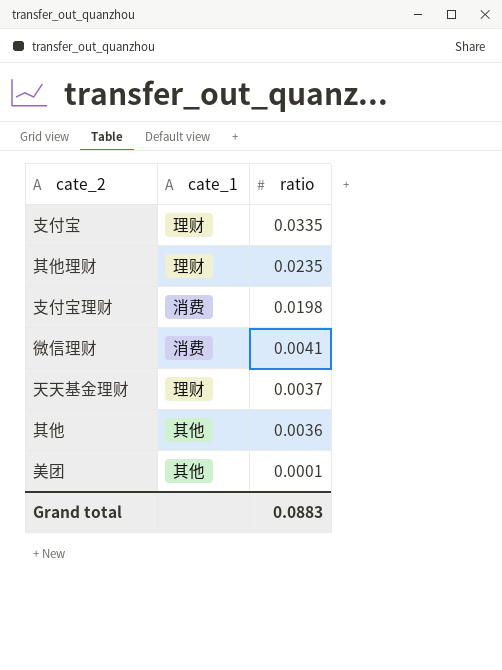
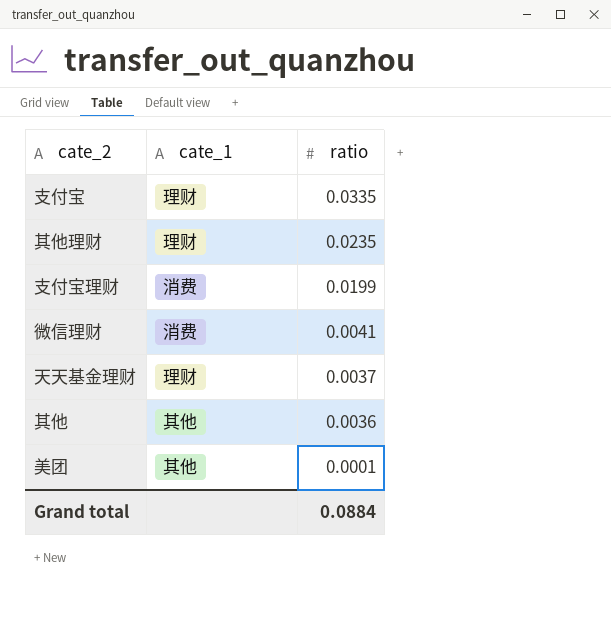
支付宝理财 | ratio: 0.0198 -> 0.0199
Grand total | ratio: 0.0883 -> 0.0884

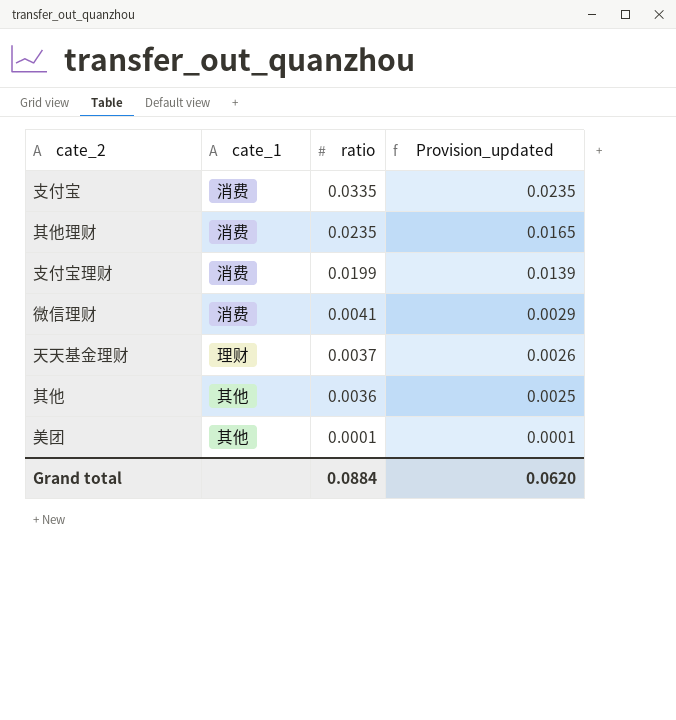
column Provision_updated | formula: none -> [ratio] * 0.7
支付宝 | cate_1: 理财 -> 消费
其他理财 | cate_1: 理财 -> 消费

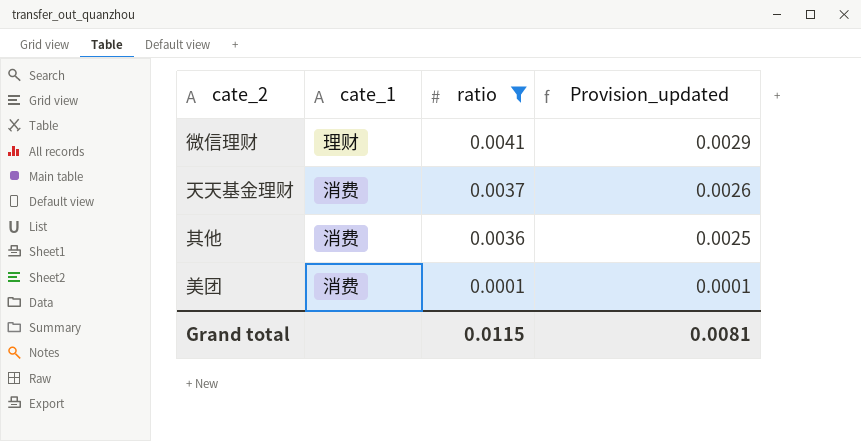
filter: none -> ratio <= 0.0041
微信理财 | cate_1: 消费 -> 理财
天天基金理财 | cate_1: 理财 -> 消费
其他 | cate_1: 其他 -> 消费
美团 | cate_1: 其他 -> 消费
Grand total | ratio: 0.0884 -> 0.0115
Grand total | Provision_updated: 0.0620 -> 0.0081

